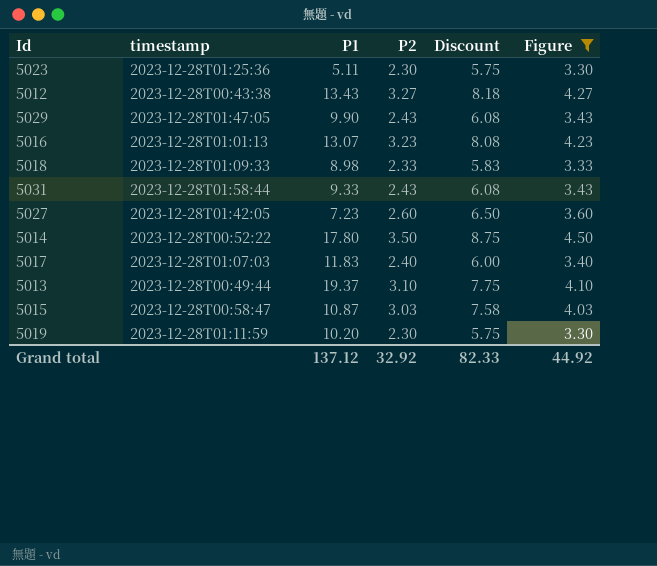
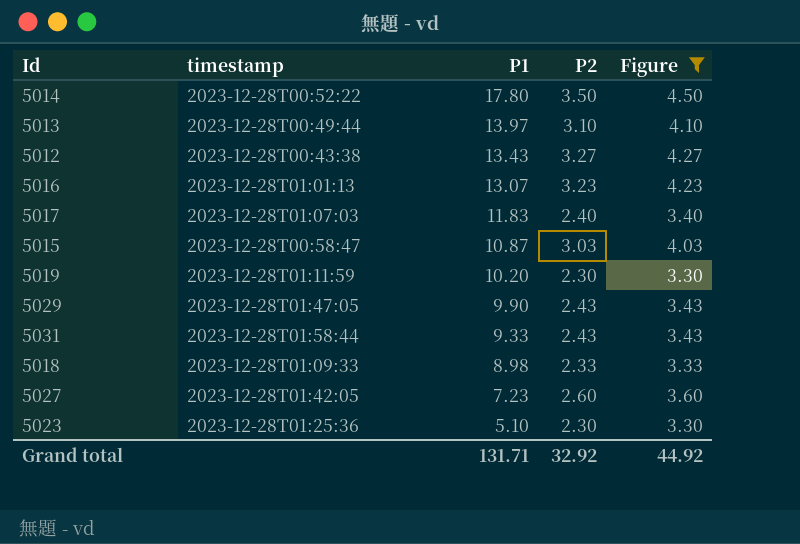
row order: none -> P1 descending
column Discount | formula: [P2] * 2.5 -> none
5013 | P1: 19.37 -> 13.97
5023 | P1: 5.11 -> 5.10
Grand total | P1: 137.12 -> 131.71

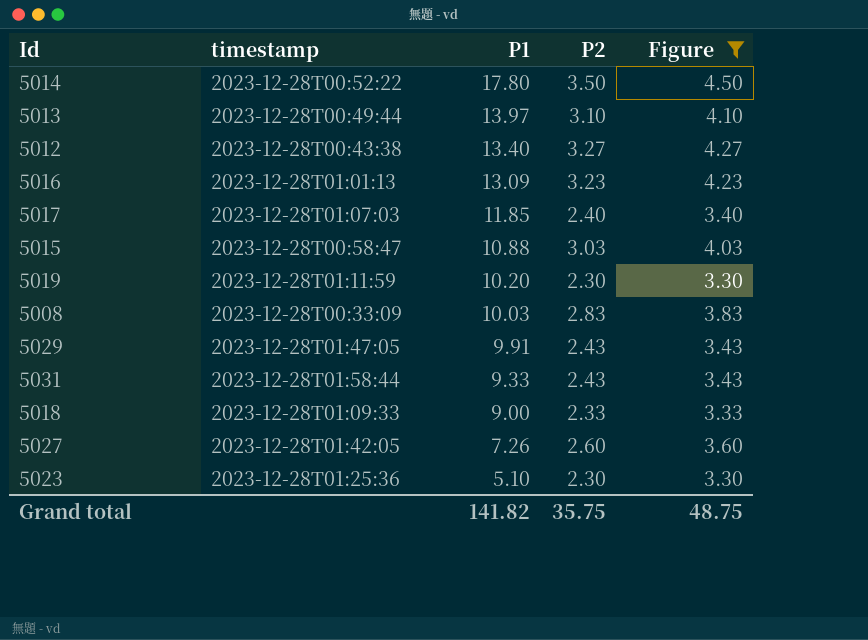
5012 | P1: 13.43 -> 13.40
5016 | P1: 13.07 -> 13.09
5017 | P1: 11.83 -> 11.85
5015 | P1: 10.87 -> 10.88
row 5008: none -> 2023-12-28T00:33:09 | 10.03 | 2.83 | 3.83
5029 | P1: 9.90 -> 9.91
5018 | P1: 8.98 -> 9.00
5027 | P1: 7.23 -> 7.26
Grand total | P1: 131.71 -> 141.82
Grand total | P2: 32.92 -> 35.75
Grand total | Figure: 44.92 -> 48.75

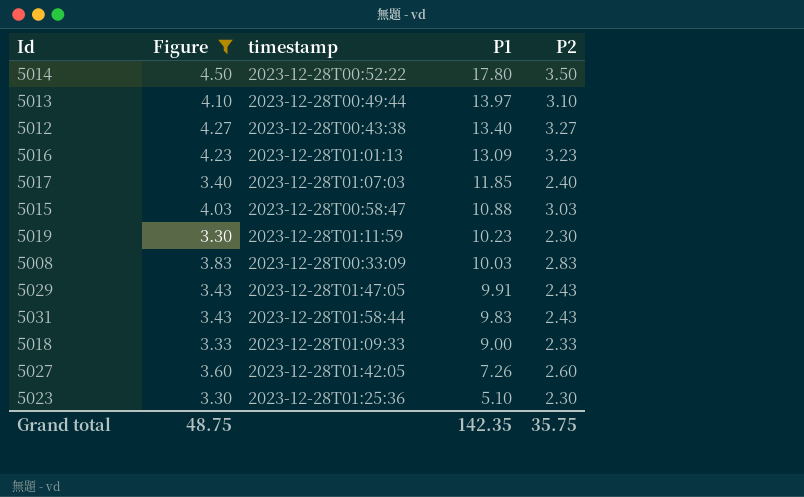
column Figure | position: 5 -> 2
5019 | P1: 10.20 -> 10.23
5031 | P1: 9.33 -> 9.83
Grand total | P1: 141.82 -> 142.35

